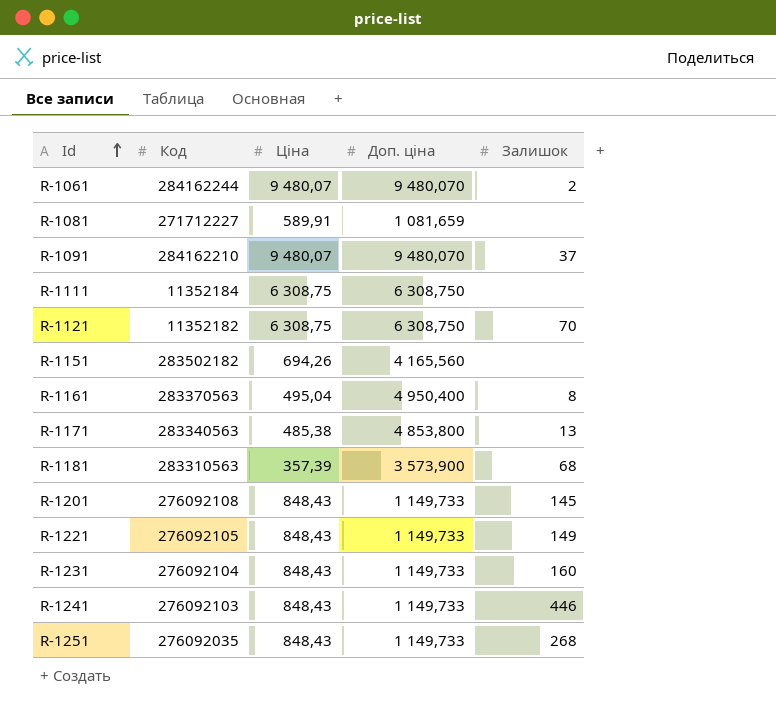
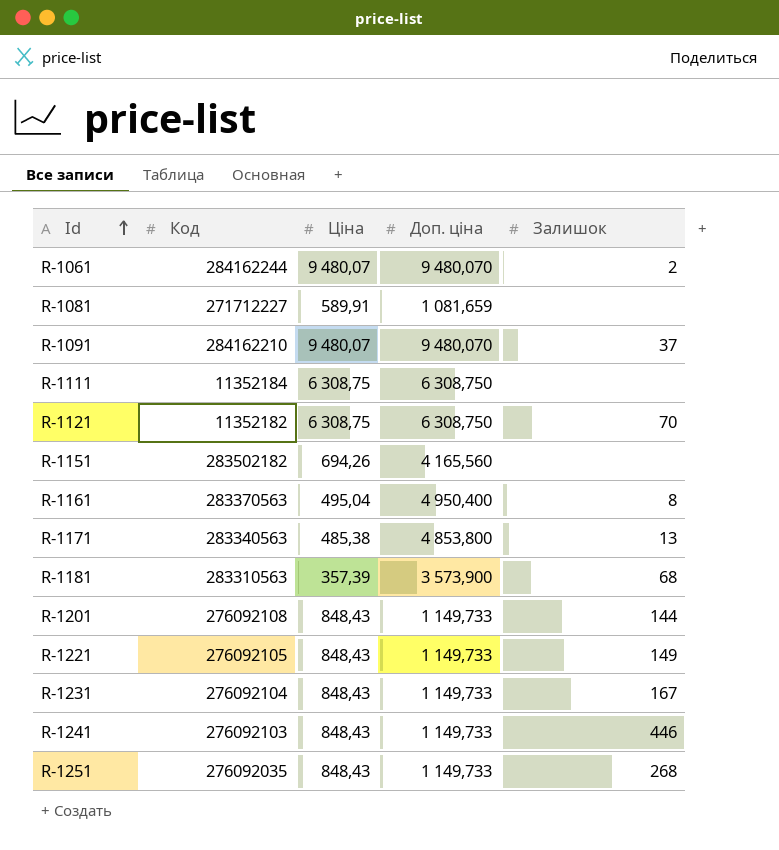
R-1201 | Залишок: 145 -> 144
R-1231 | Залишок: 160 -> 167

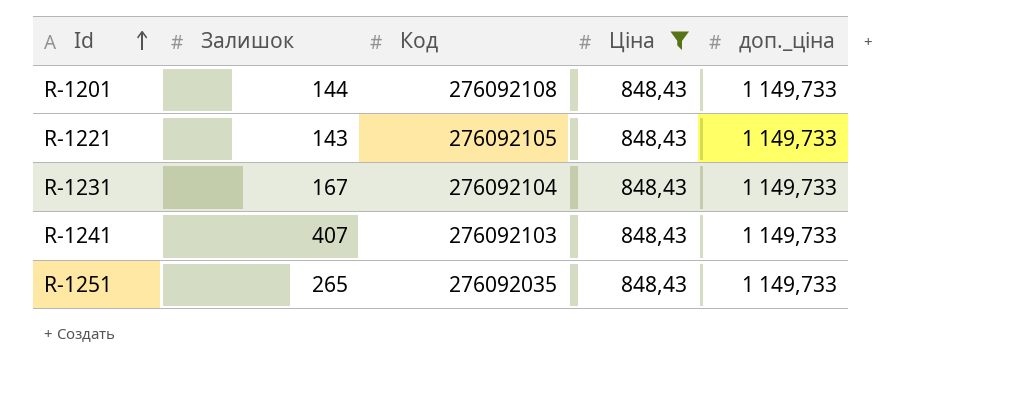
filter: none -> Ціна = 848,43
column Залишок | position: 5 -> 2
column name: Доп. ціна -> доп._ціна
R-1221 | Залишок: 149 -> 143
R-1241 | Залишок: 446 -> 407
R-1251 | Залишок: 268 -> 265

